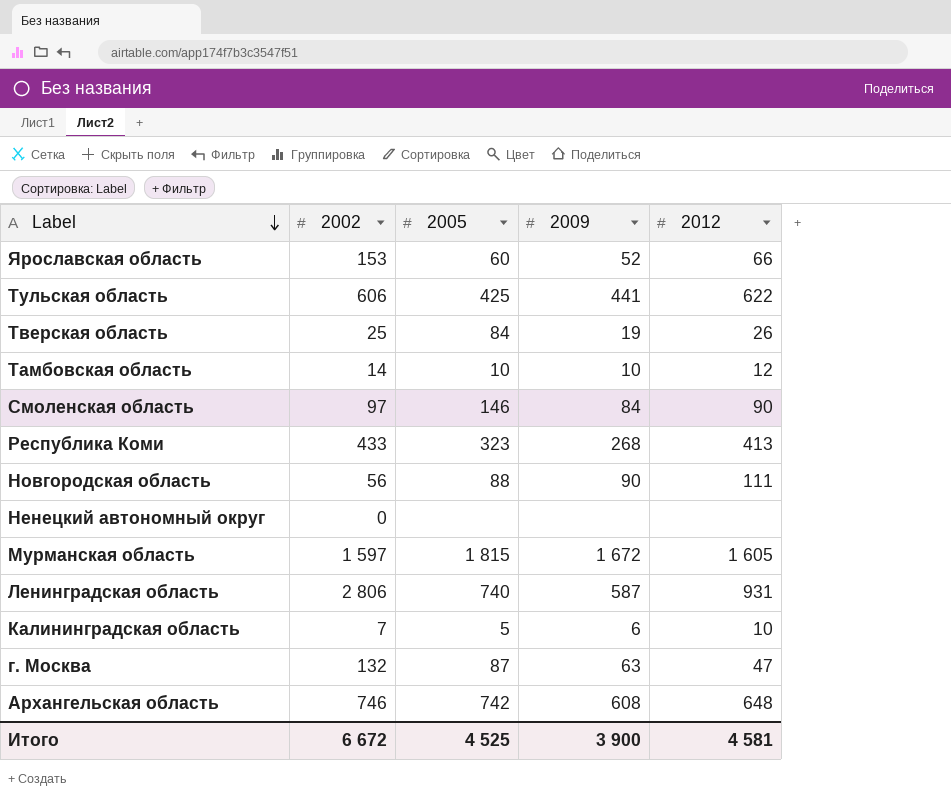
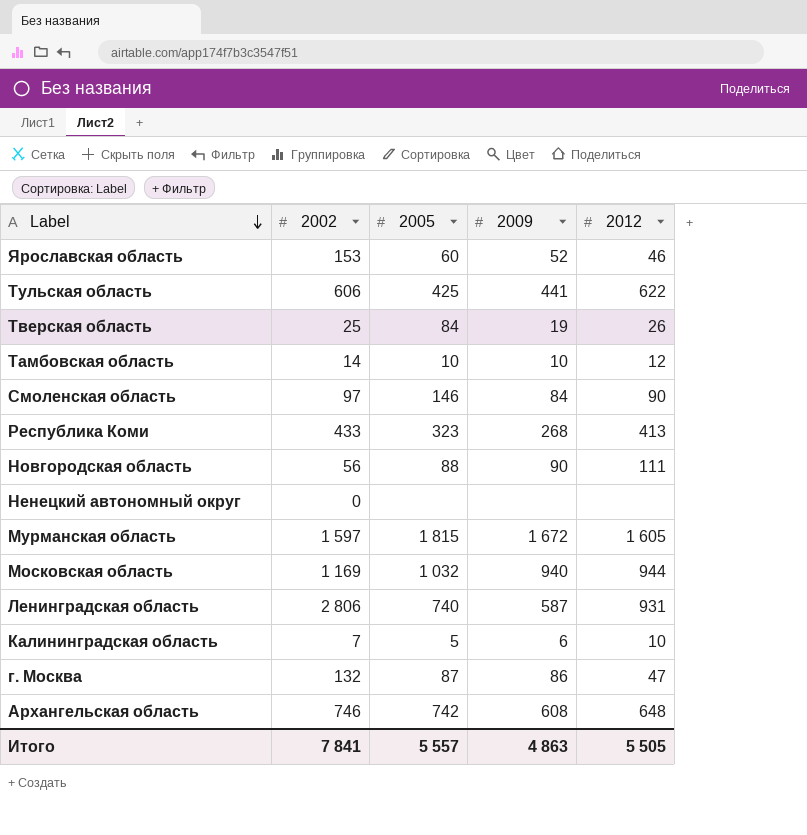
Ярославская область | 2012: 66 -> 46
row Московская область: none -> 1 169 | 1 032 | 940 | 944
г. Москва | 2009: 63 -> 86
Итого | 2002: 6 672 -> 7 841
Итого | 2005: 4 525 -> 5 557
Итого | 2009: 3 900 -> 4 863
Итого | 2012: 4 581 -> 5 505

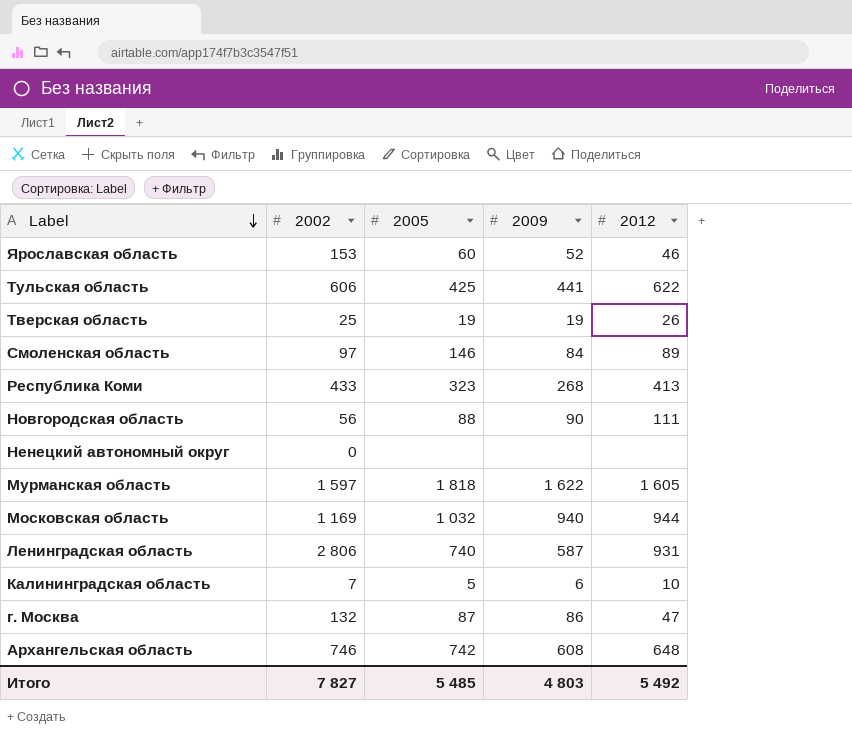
row Тамбовская область: 14 | 10 | 10 | 12 -> none
Тверская область | 2005: 84 -> 19
Смоленская область | 2012: 90 -> 89
Мурманская область | 2005: 1 815 -> 1 818
Мурманская область | 2009: 1 672 -> 1 622
Итого | 2002: 7 841 -> 7 827
Итого | 2005: 5 557 -> 5 485
Итого | 2009: 4 863 -> 4 803
Итого | 2012: 5 505 -> 5 492

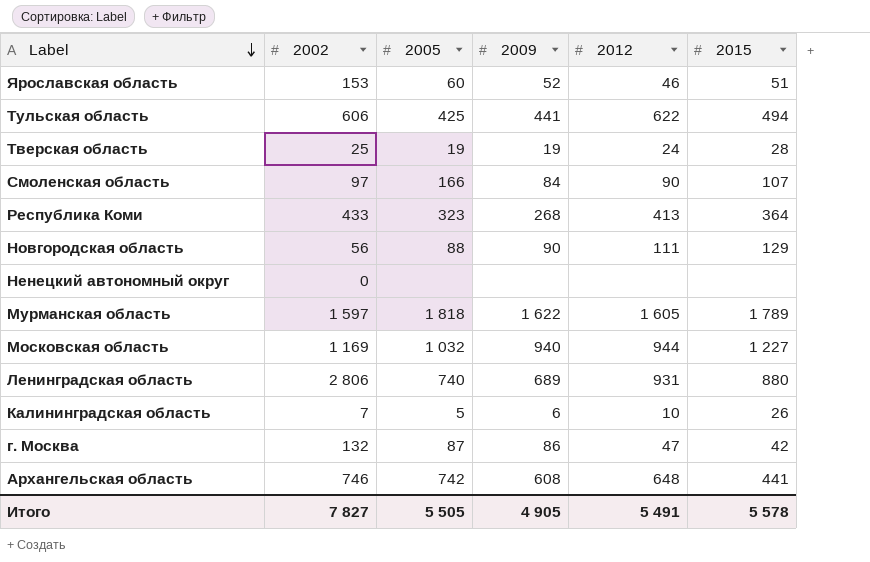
column 2015 | position: none -> 6
Тверская область | 2012: 26 -> 24
Смоленская область | 2005: 146 -> 166
Смоленская область | 2012: 89 -> 90
Ленинградская область | 2009: 587 -> 689
Итого | 2005: 5 485 -> 5 505
Итого | 2009: 4 803 -> 4 905
Итого | 2012: 5 492 -> 5 491

